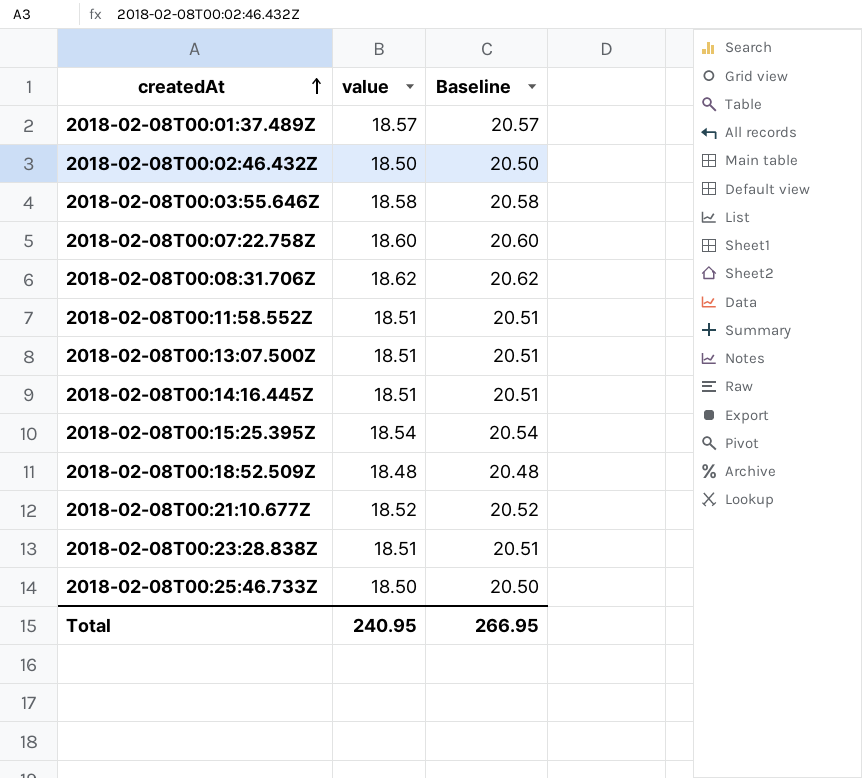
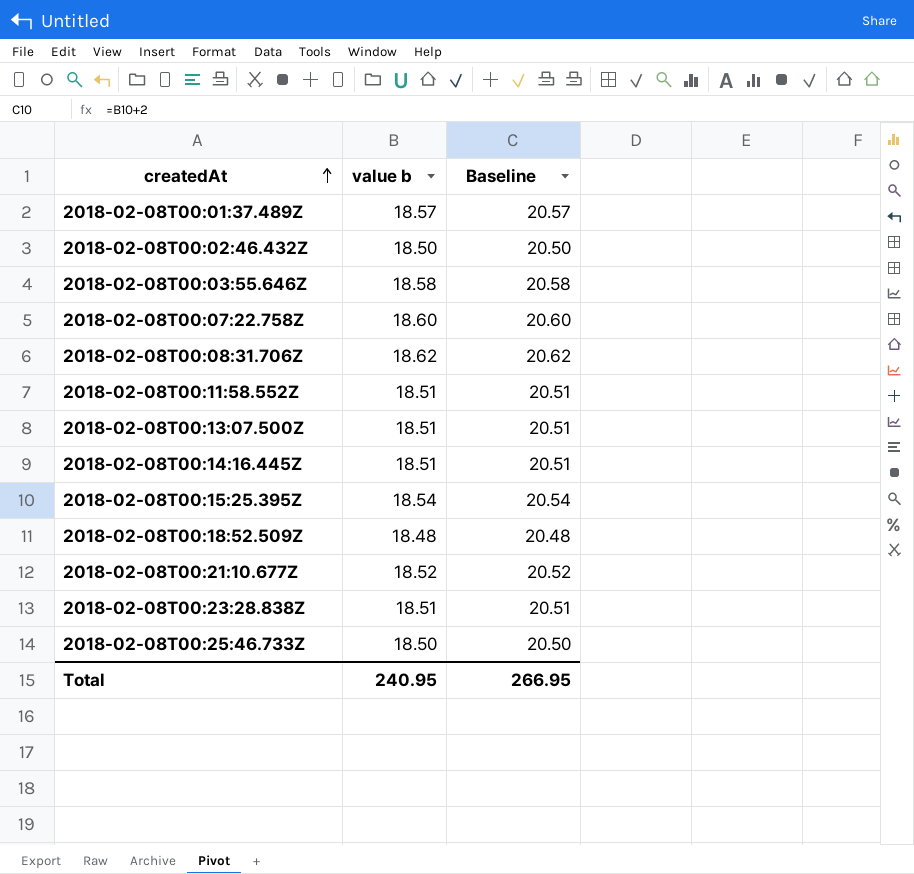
column name: value -> value b

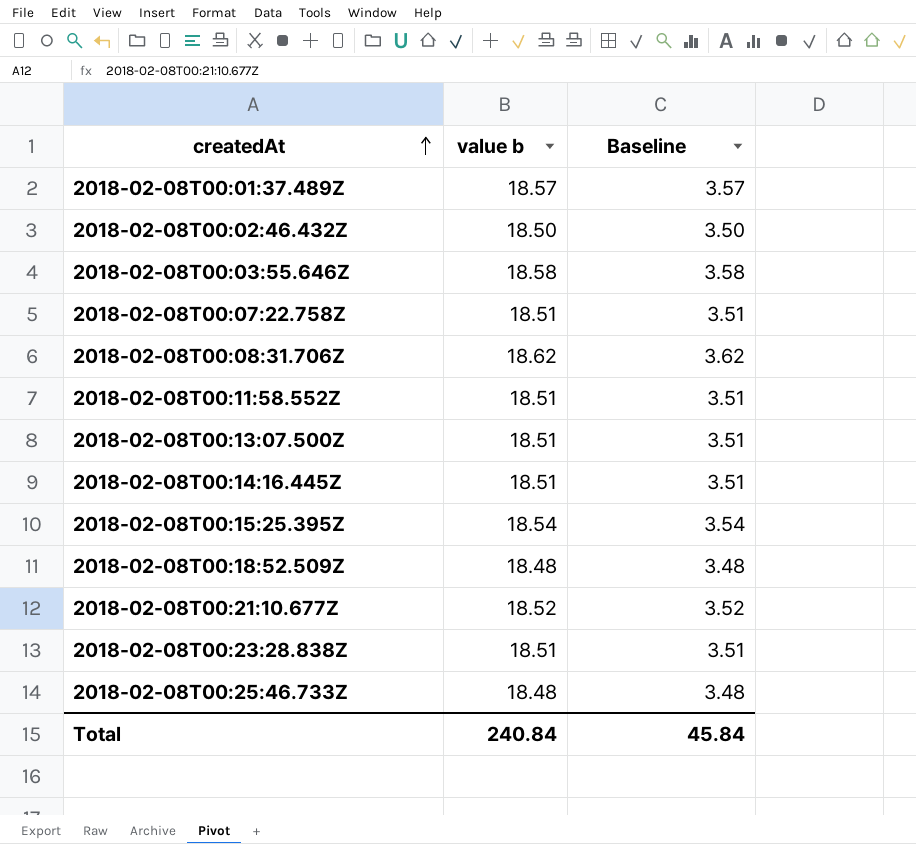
column Baseline | formula: [value b] + 2 -> [value b] - 15
2018-02-08T00:07:22.758Z | value b: 18.60 -> 18.51
2018-02-08T00:25:46.733Z | value b: 18.50 -> 18.48
Total | value b: 240.95 -> 240.84
Total | Baseline: 266.95 -> 45.84

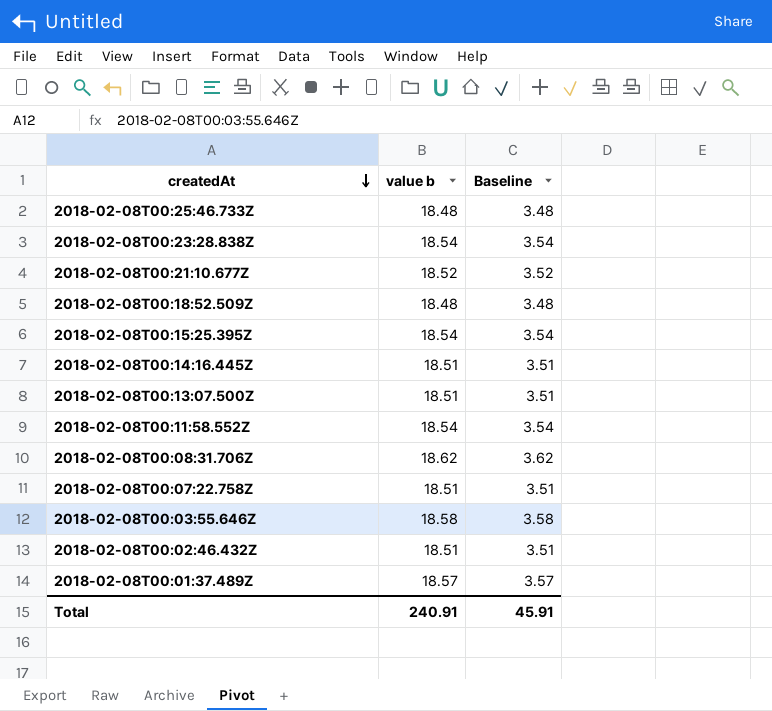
row order: createdAt ascending -> createdAt descending
2018-02-08T00:23:28.838Z | value b: 18.51 -> 18.54
2018-02-08T00:23:28.838Z | Baseline: 3.51 -> 3.54
2018-02-08T00:11:58.552Z | value b: 18.51 -> 18.54
2018-02-08T00:11:58.552Z | Baseline: 3.51 -> 3.54
2018-02-08T00:02:46.432Z | value b: 18.50 -> 18.51
2018-02-08T00:02:46.432Z | Baseline: 3.50 -> 3.51
Total | value b: 240.84 -> 240.91
Total | Baseline: 45.84 -> 45.91

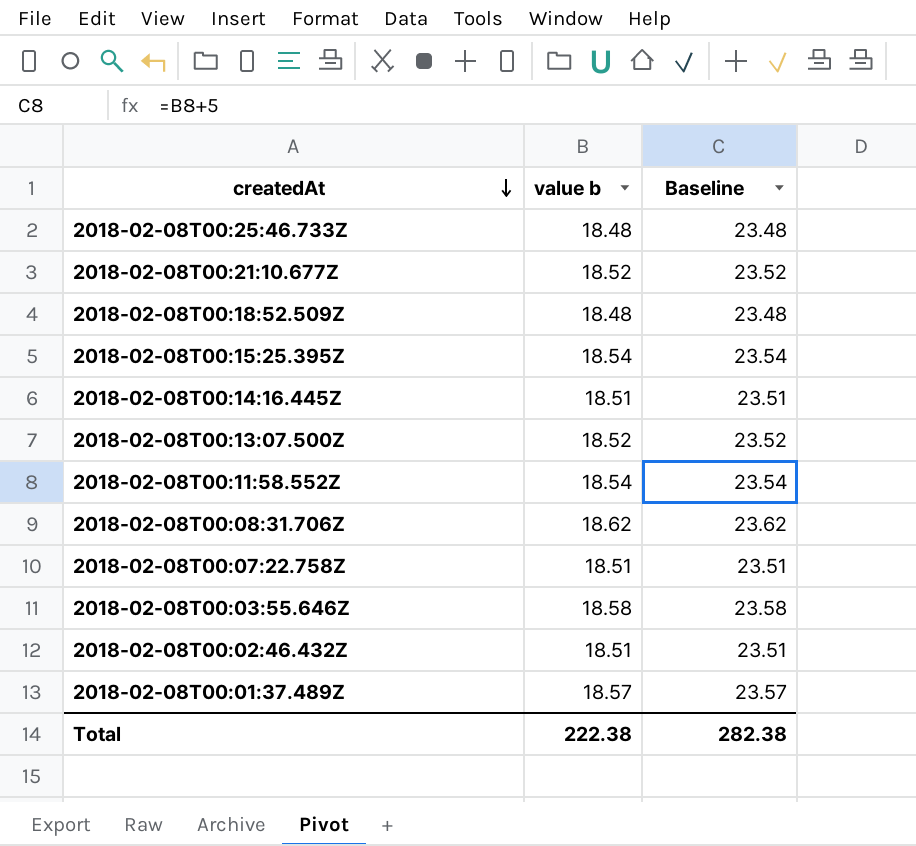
column Baseline | formula: [value b] - 15 -> [value b] + 5
row 2018-02-08T00:23:28.838Z: 18.54 | 3.54 -> none
2018-02-08T00:13:07.500Z | value b: 18.51 -> 18.52
Total | value b: 240.91 -> 222.38
Total | Baseline: 45.91 -> 282.38

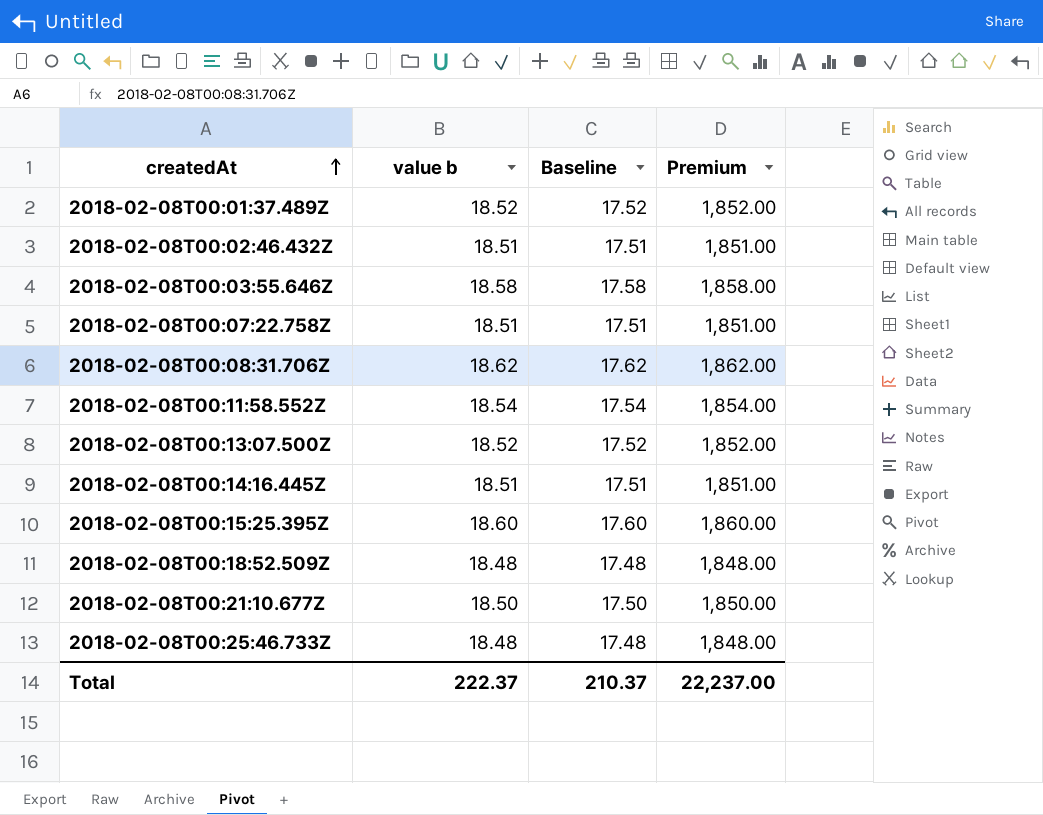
row order: createdAt descending -> createdAt ascending
column Baseline | formula: [value b] + 5 -> [value b] - 1
column Premium | formula: none -> [value b] * 100
2018-02-08T00:01:37.489Z | value b: 18.57 -> 18.52
2018-02-08T00:15:25.395Z | value b: 18.54 -> 18.60
2018-02-08T00:21:10.677Z | value b: 18.52 -> 18.50
Total | value b: 222.38 -> 222.37
Total | Baseline: 282.38 -> 210.37

